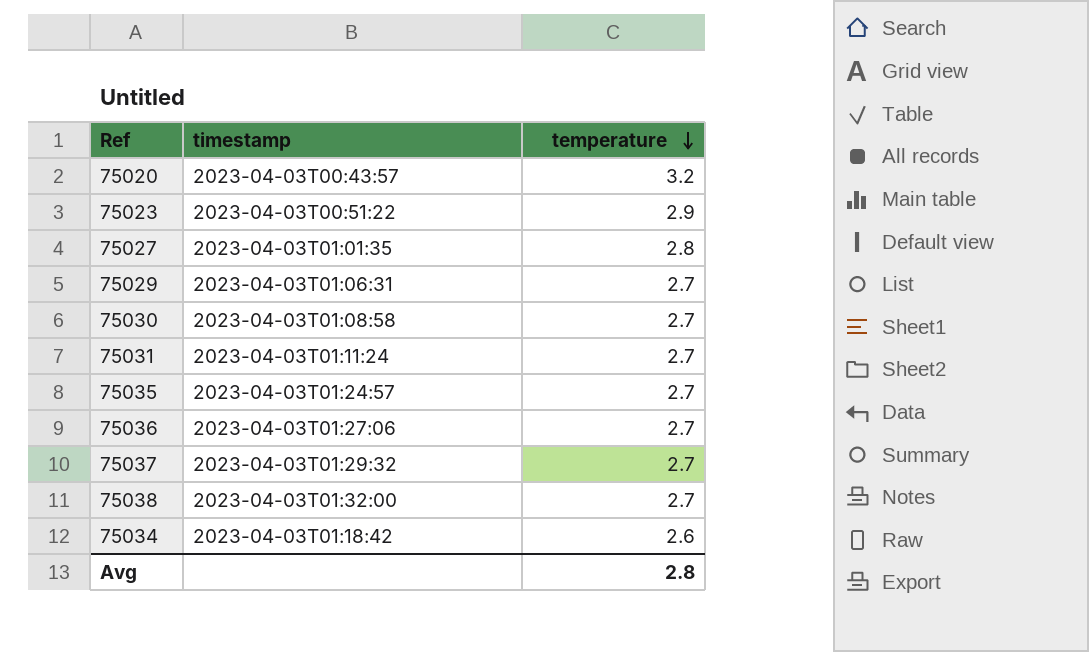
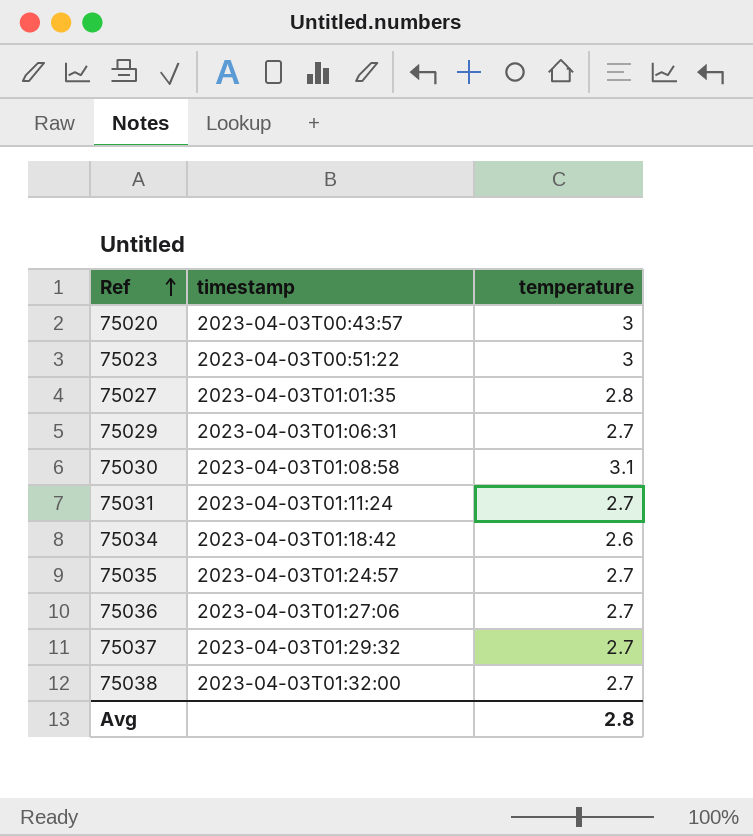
row order: temperature descending -> Ref ascending
75020 | temperature: 3.2 -> 3
75023 | temperature: 2.9 -> 3
75030 | temperature: 2.7 -> 3.1

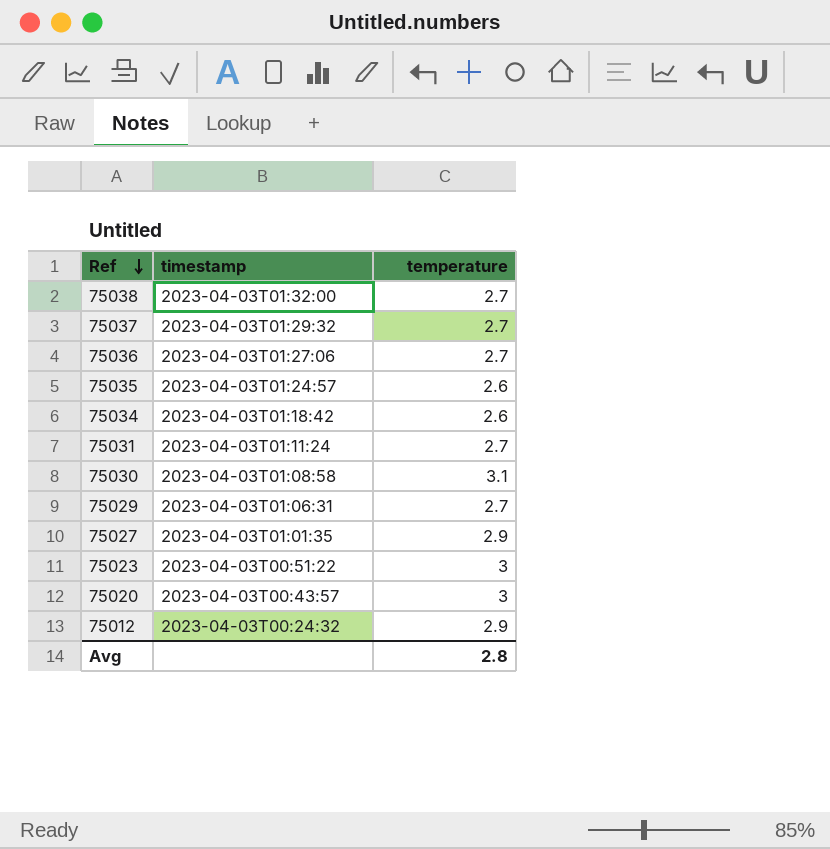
row order: Ref ascending -> Ref descending
75035 | temperature: 2.7 -> 2.6
75027 | temperature: 2.8 -> 2.9
row 75012: none -> 2023-04-03T00:24:32 | 2.9

